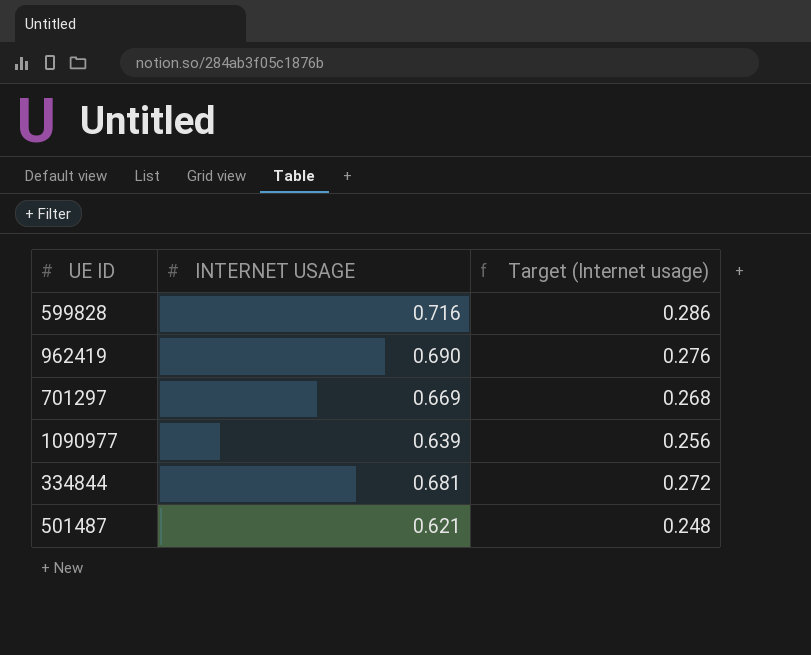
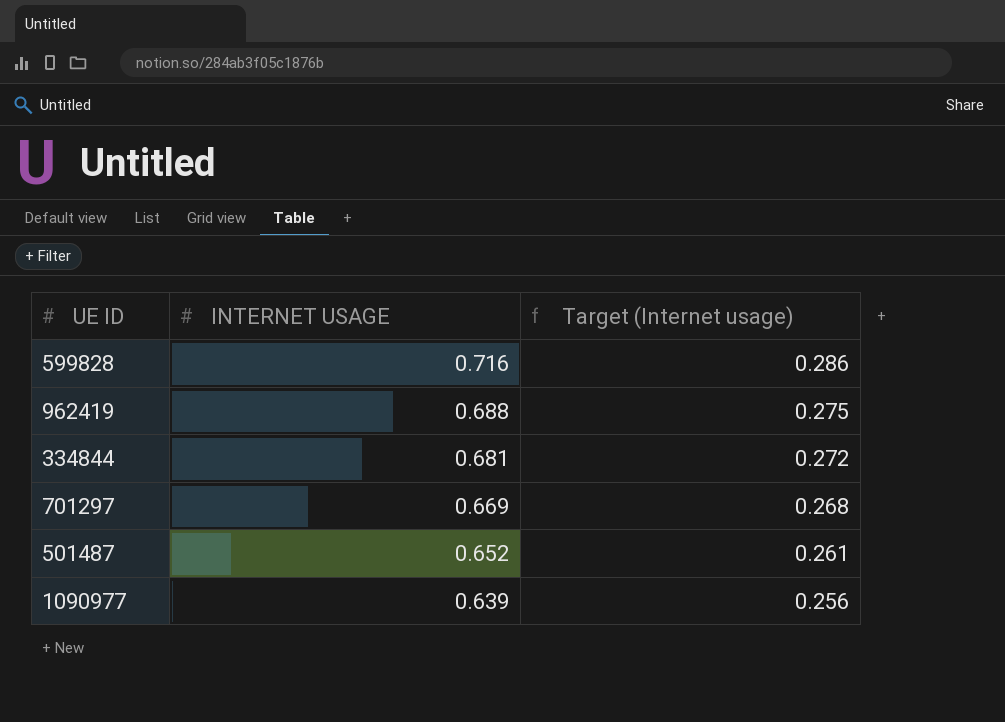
row order: none -> INTERNET USAGE descending
962419 | INTERNET USAGE: 0.690 -> 0.688
962419 | Target (Internet usage): 0.276 -> 0.275
501487 | INTERNET USAGE: 0.621 -> 0.652
501487 | Target (Internet usage): 0.248 -> 0.261

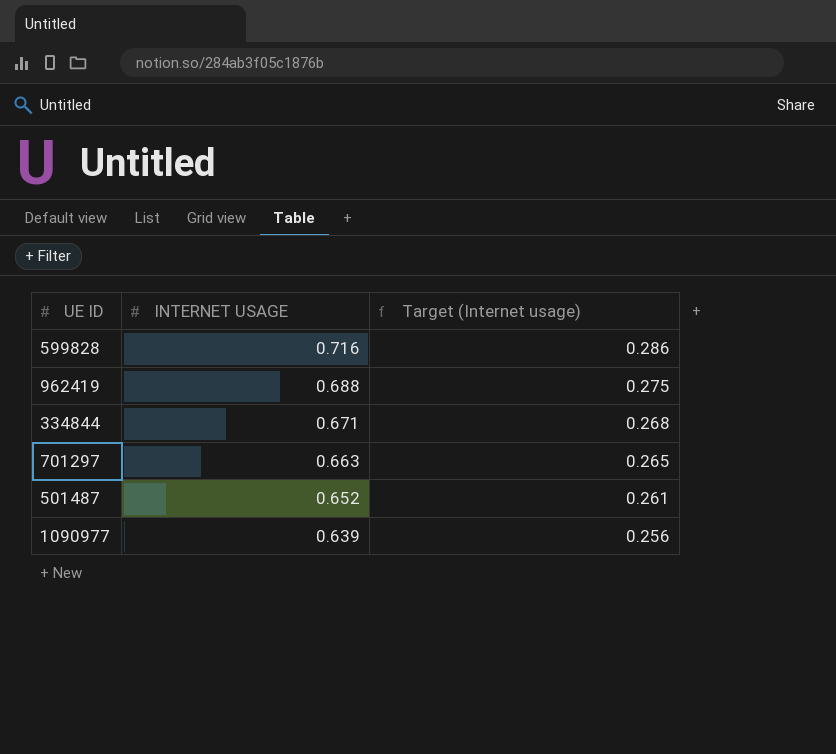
334844 | INTERNET USAGE: 0.681 -> 0.671
334844 | Target (Internet usage): 0.272 -> 0.268
701297 | INTERNET USAGE: 0.669 -> 0.663
701297 | Target (Internet usage): 0.268 -> 0.265

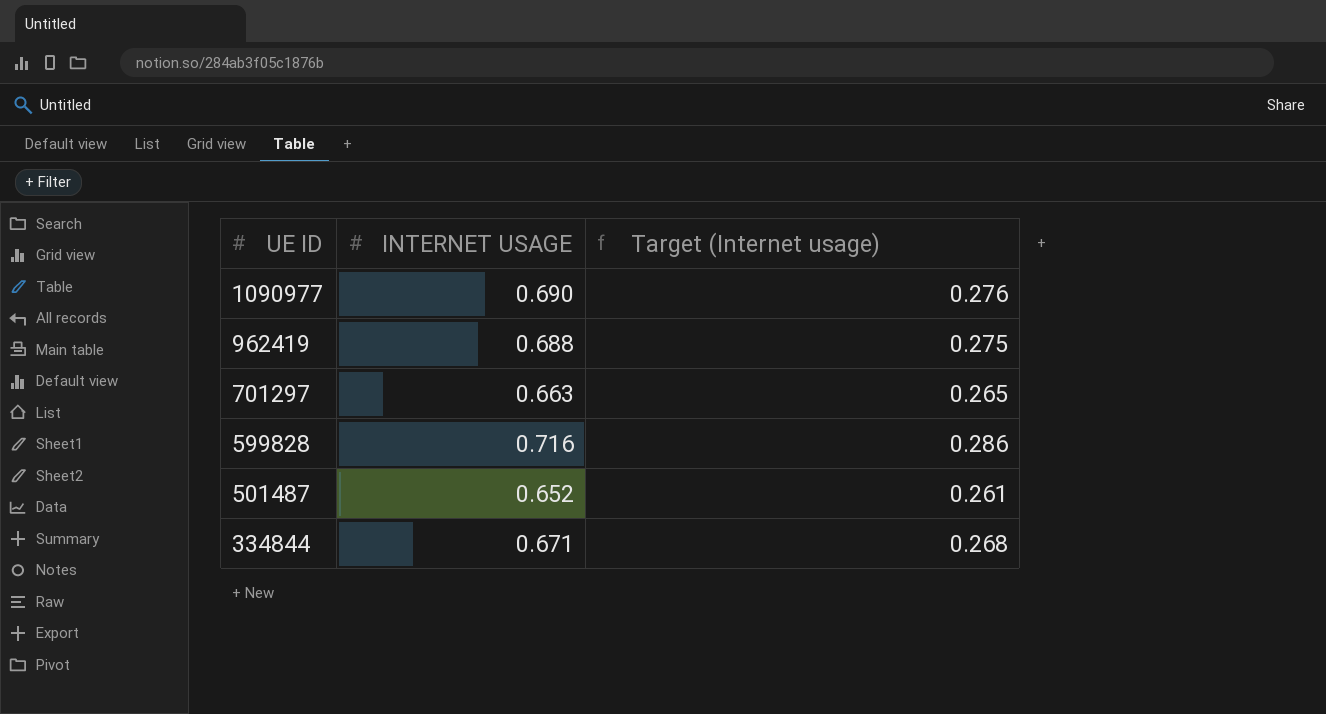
row order: INTERNET USAGE descending -> UE ID descending
1090977 | INTERNET USAGE: 0.639 -> 0.690
1090977 | Target (Internet usage): 0.256 -> 0.276

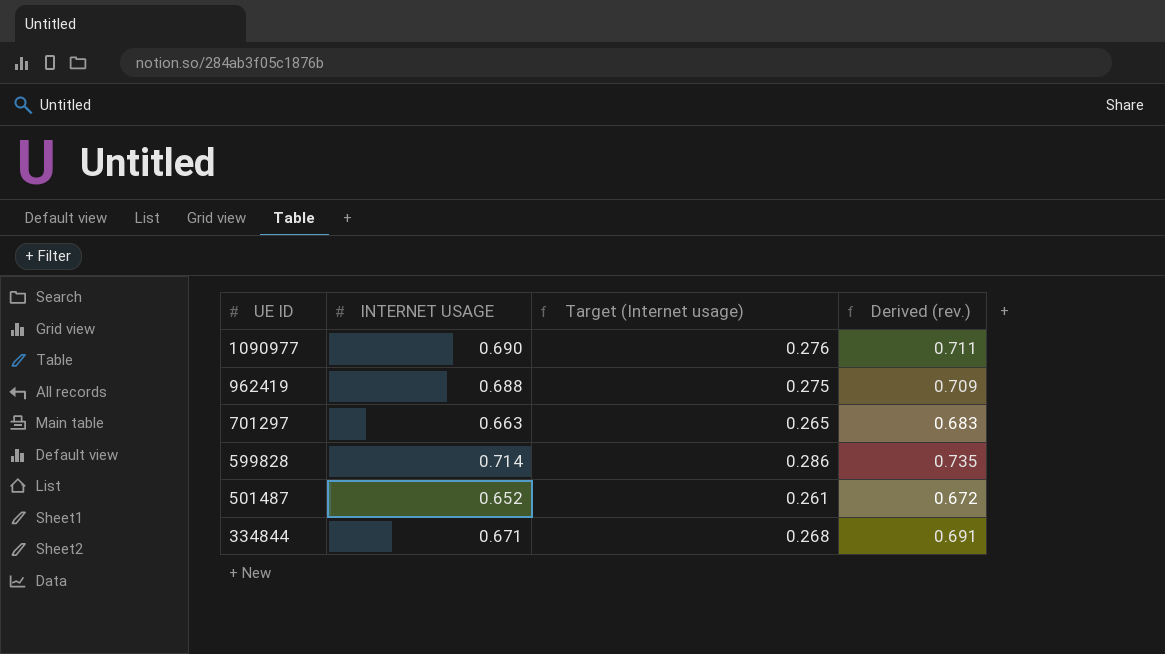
column Derived (rev.) | formula: none -> [INTERNET USAGE] * 1.03
599828 | INTERNET USAGE: 0.716 -> 0.714

